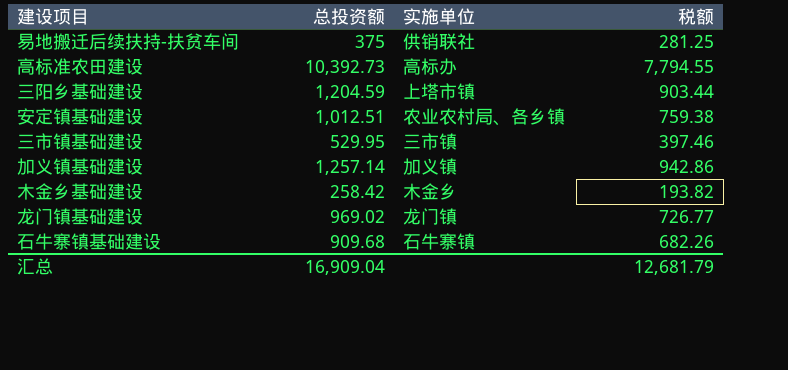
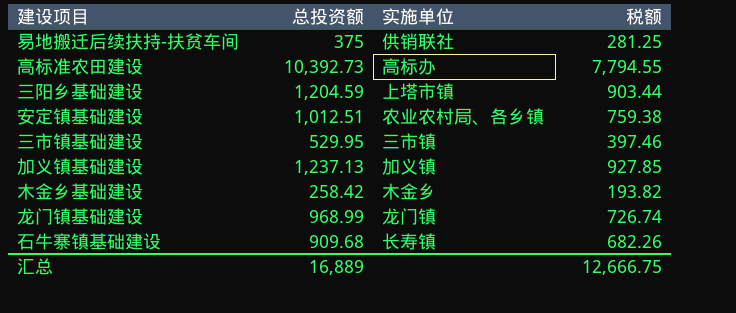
加义镇基础建设 | 总投资额: 1,257.14 -> 1,237.13
加义镇基础建设 | 税额: 942.86 -> 927.85
龙门镇基础建设 | 总投资额: 969.02 -> 968.99
龙门镇基础建设 | 税额: 726.77 -> 726.74
石牛寨镇基础建设 | 实施单位: 石牛寨镇 -> 长寿镇
汇总 | 总投资额: 16,909.04 -> 16,889
汇总 | 税额: 12,681.79 -> 12,666.75

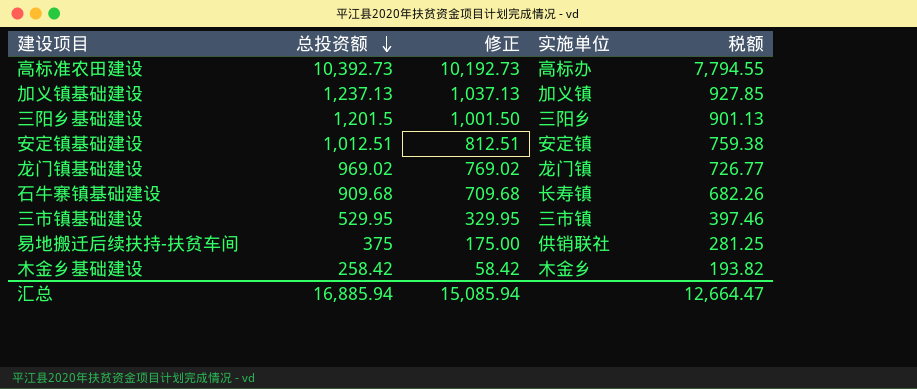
row order: none -> 总投资额 descending
column 修正 | formula: none -> [总投资额] - 200
三阳乡基础建设 | 总投资额: 1,204.59 -> 1,201.5
三阳乡基础建设 | 实施单位: 上塔市镇 -> 三阳乡
三阳乡基础建设 | 税额: 903.44 -> 901.13
安定镇基础建设 | 实施单位: 农业农村局、各乡镇 -> 安定镇
龙门镇基础建设 | 总投资额: 968.99 -> 969.02
龙门镇基础建设 | 税额: 726.74 -> 726.77
汇总 | 总投资额: 16,889 -> 16,885.94
汇总 | 税额: 12,666.75 -> 12,664.47

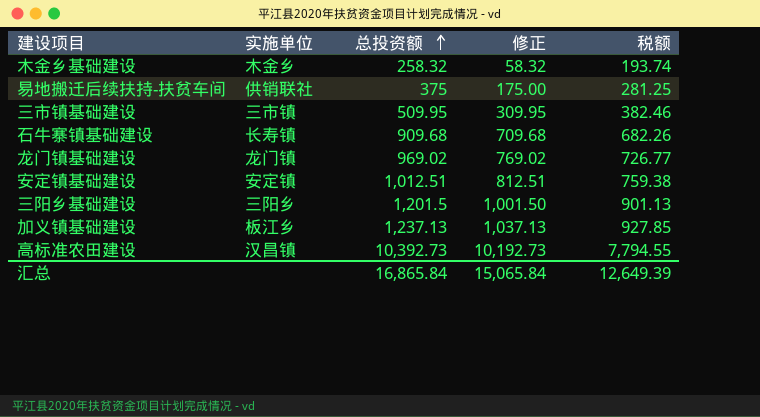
row order: 总投资额 descending -> 总投资额 ascending
column 实施单位 | position: 4 -> 2
木金乡基础建设 | 总投资额: 258.42 -> 258.32
木金乡基础建设 | 修正: 58.42 -> 58.32
木金乡基础建设 | 税额: 193.82 -> 193.74
三市镇基础建设 | 总投资额: 529.95 -> 509.95
三市镇基础建设 | 修正: 329.95 -> 309.95
三市镇基础建设 | 税额: 397.46 -> 382.46
加义镇基础建设 | 实施单位: 加义镇 -> 板江乡
高标准农田建设 | 实施单位: 高标办 -> 汉昌镇
汇总 | 总投资额: 16,885.94 -> 16,865.84
汇总 | 修正: 15,085.94 -> 15,065.84
汇总 | 税额: 12,664.47 -> 12,649.39

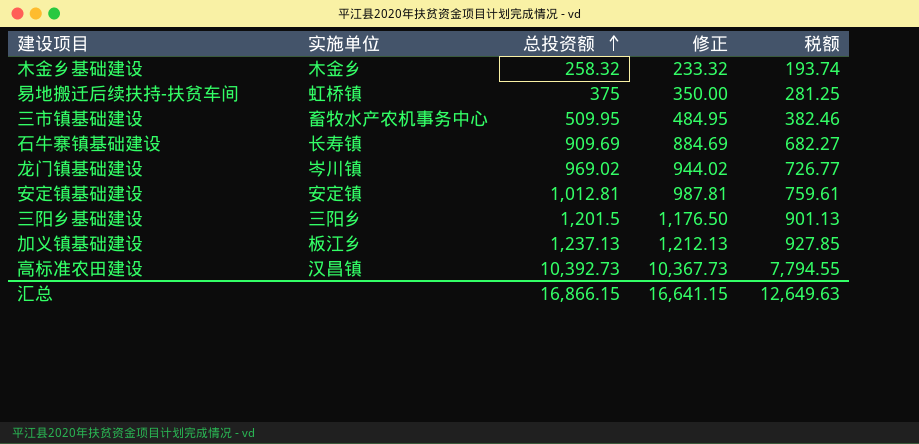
column 修正 | formula: [总投资额] - 200 -> [总投资额] - 25
易地搬迁后续扶持-扶贫车间 | 实施单位: 供销联社 -> 虹桥镇
三市镇基础建设 | 实施单位: 三市镇 -> 畜牧水产农机事务中心
石牛寨镇基础建设 | 总投资额: 909.68 -> 909.69
石牛寨镇基础建设 | 税额: 682.26 -> 682.27
龙门镇基础建设 | 实施单位: 龙门镇 -> 岑川镇
安定镇基础建设 | 总投资额: 1,012.51 -> 1,012.81
安定镇基础建设 | 税额: 759.38 -> 759.61
汇总 | 总投资额: 16,865.84 -> 16,866.15
汇总 | 修正: 15,065.84 -> 16,641.15
汇总 | 税额: 12,649.39 -> 12,649.63

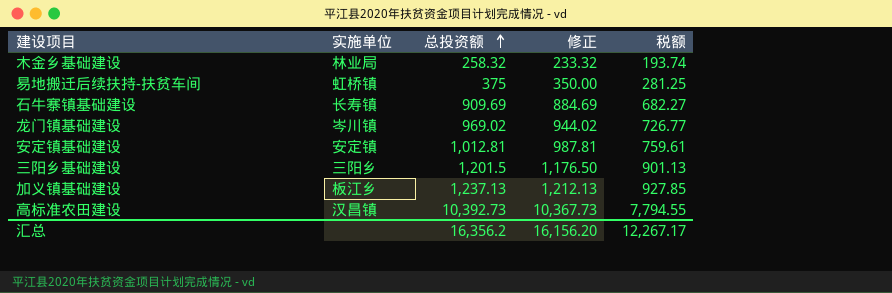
row 三市镇基础建设: 畜牧水产农机事务中心 | 509.95 | 484.95 | 382.46 -> none
木金乡基础建设 | 实施单位: 木金乡 -> 林业局
汇总 | 总投资额: 16,866.15 -> 16,356.2
汇总 | 修正: 16,641.15 -> 16,156.20
汇总 | 税额: 12,649.63 -> 12,267.17

